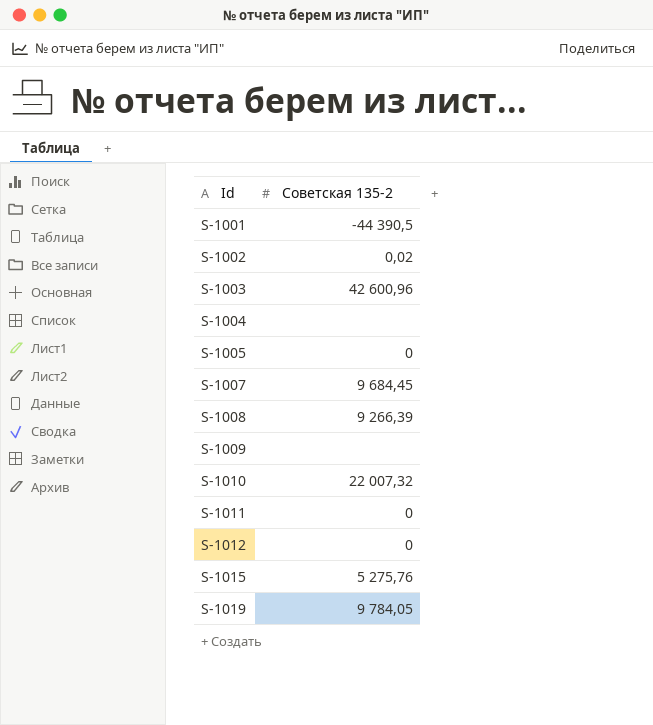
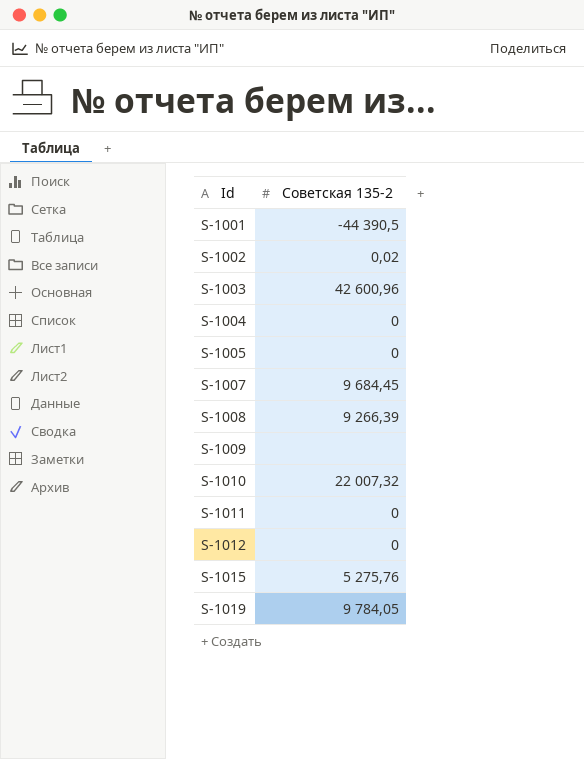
S-1004 | Советская 135-2: none -> 0

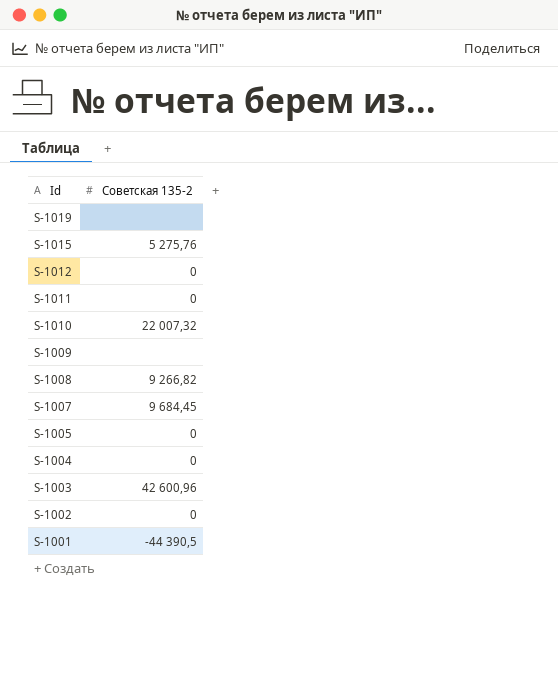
row order: Id ascending -> Id descending
S-1019 | Советская 135-2: 9 784,05 -> none
S-1008 | Советская 135-2: 9 266,39 -> 9 266,82
S-1002 | Советская 135-2: 0,02 -> 0

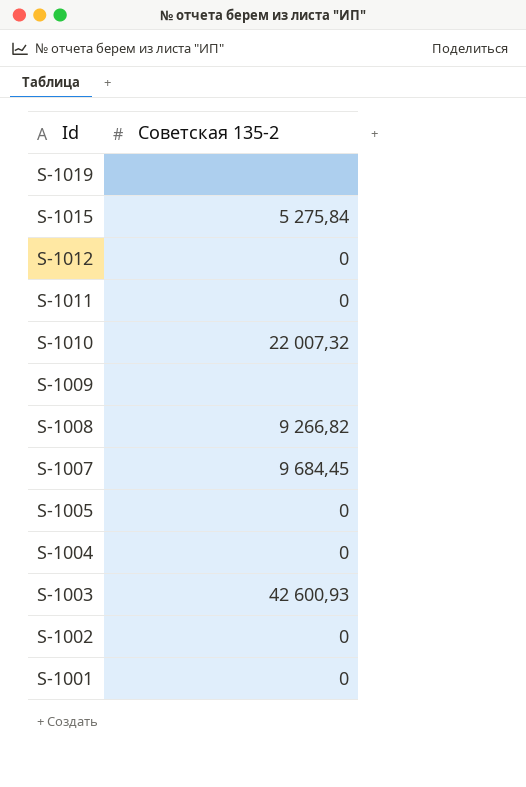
S-1015 | Советская 135-2: 5 275,76 -> 5 275,84
S-1003 | Советская 135-2: 42 600,96 -> 42 600,93
S-1001 | Советская 135-2: -44 390,5 -> 0

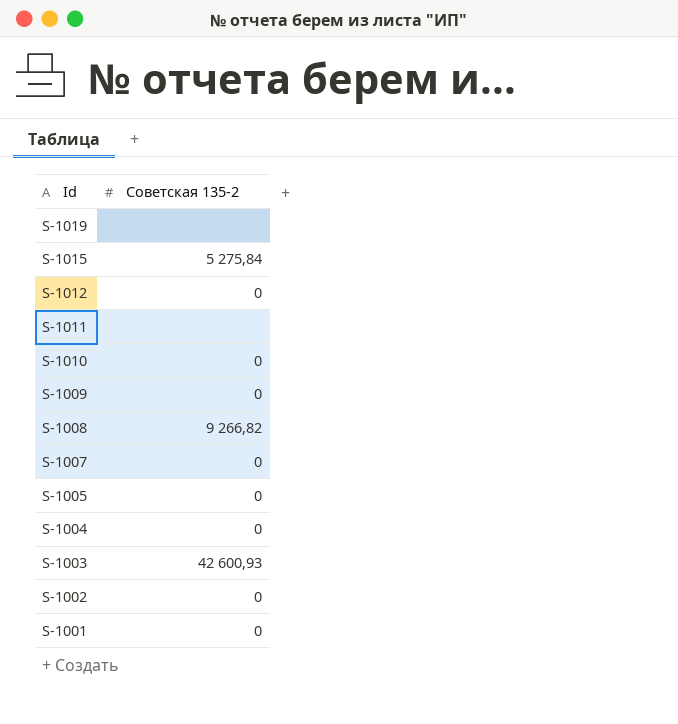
S-1011 | Советская 135-2: 0 -> none
S-1010 | Советская 135-2: 22 007,32 -> 0
S-1009 | Советская 135-2: none -> 0
S-1007 | Советская 135-2: 9 684,45 -> 0

